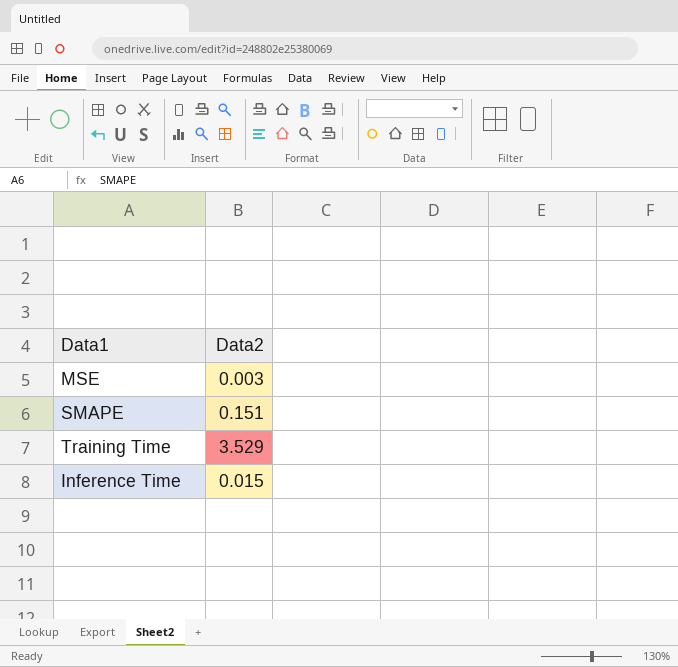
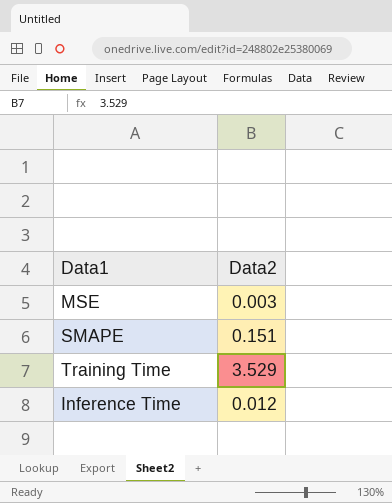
Inference Time | Data2: 0.015 -> 0.012

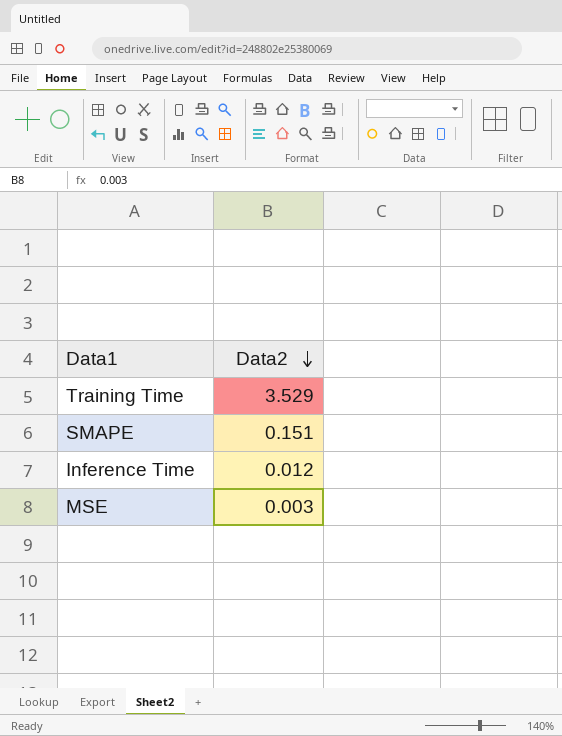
row order: none -> Data2 descending

